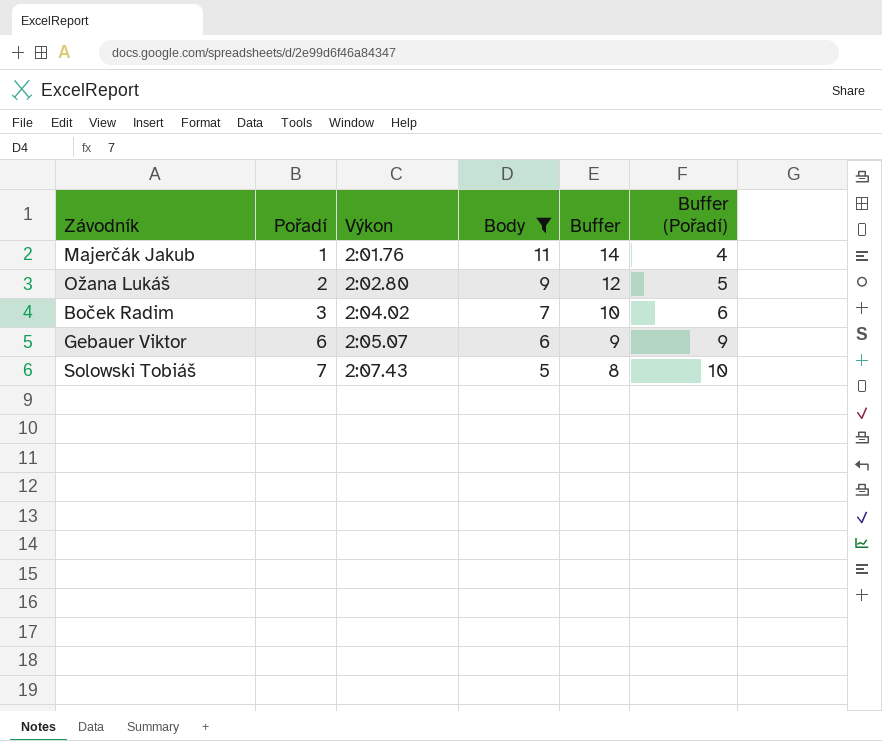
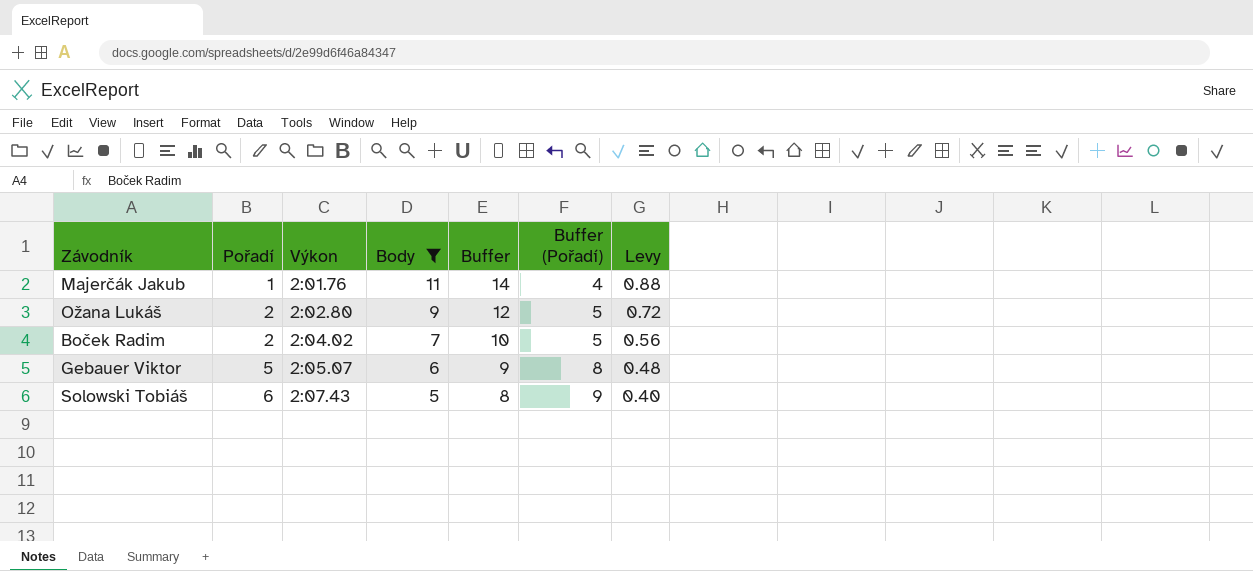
column Levy | formula: none -> [Body] * 0.08
Boček Radim | Pořadí: 3 -> 2
Boček Radim | Buffer (Pořadí): 6 -> 5
Gebauer Viktor | Pořadí: 6 -> 5
Gebauer Viktor | Buffer (Pořadí): 9 -> 8
Solowski Tobiáš | Pořadí: 7 -> 6
Solowski Tobiáš | Buffer (Pořadí): 10 -> 9

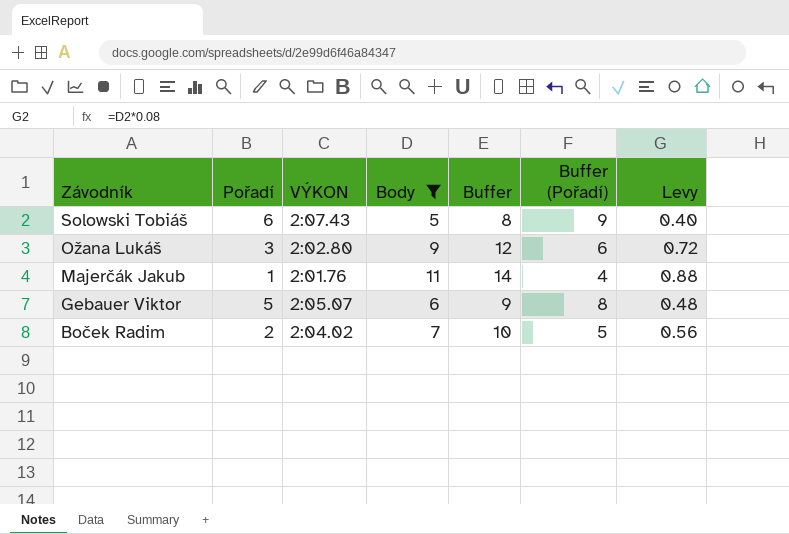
row order: Pořadí ascending -> Závodník descending
column name: Výkon -> VÝKON
Ožana Lukáš | Pořadí: 2 -> 3
Ožana Lukáš | Buffer (Pořadí): 5 -> 6

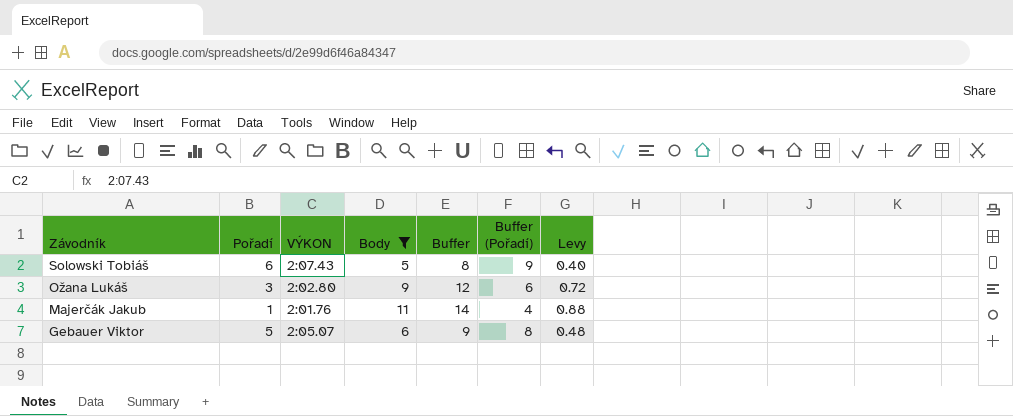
row Boček Radim: 2 | 2:04.02 | 7 | 10 | 5 | 0.56 -> none

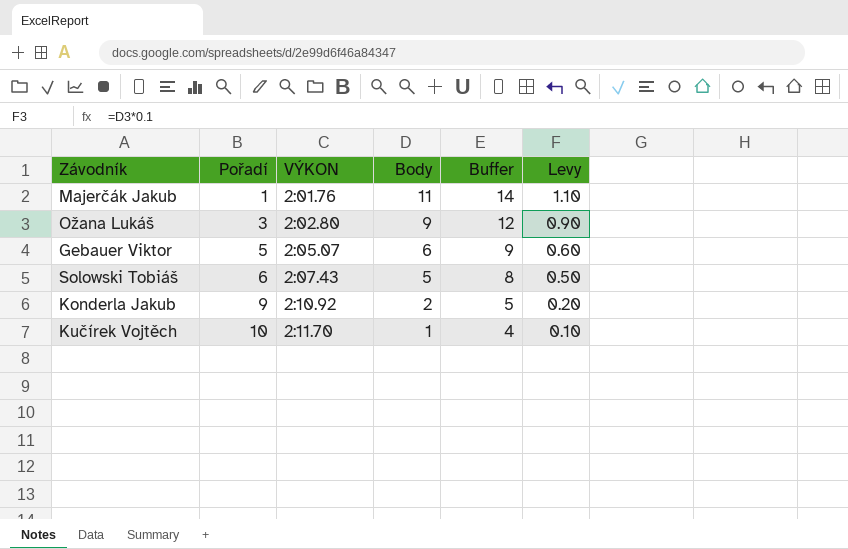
filter: Body >= 5 -> none
row order: Závodník descending -> Pořadí ascending
column Buffer (Pořadí) | formula: [Pořadí] + 3 -> none
column Levy | formula: [Body] * 0.08 -> [Body] * 0.1

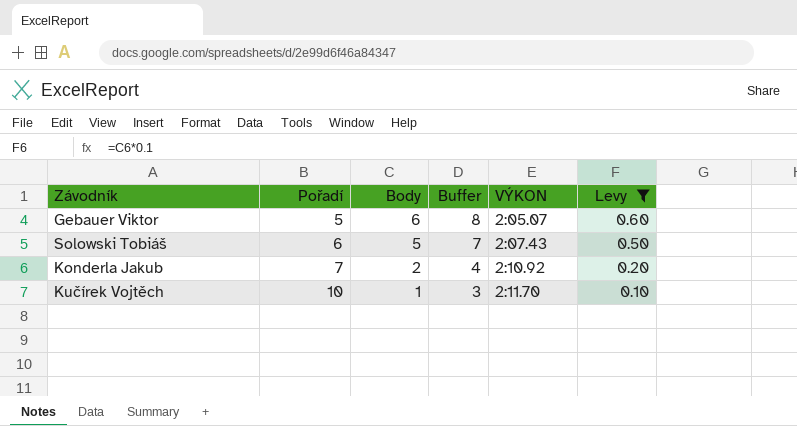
filter: none -> Levy <= 0.60
column Buffer | formula: [Body] + 3 -> [Body] + 2
column VÝKON | position: 3 -> 5
Konderla Jakub | Pořadí: 9 -> 7

